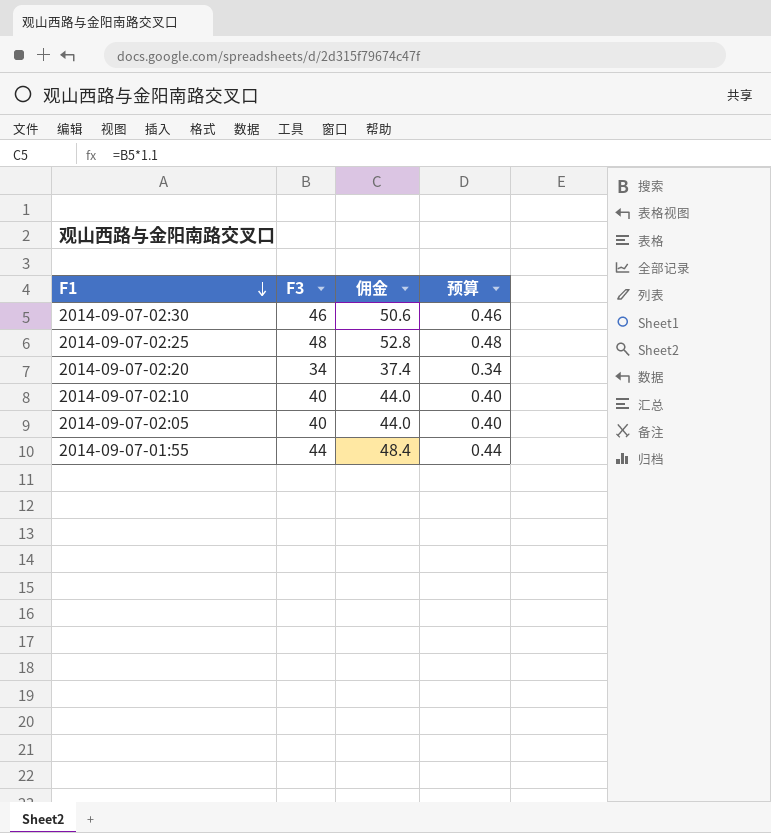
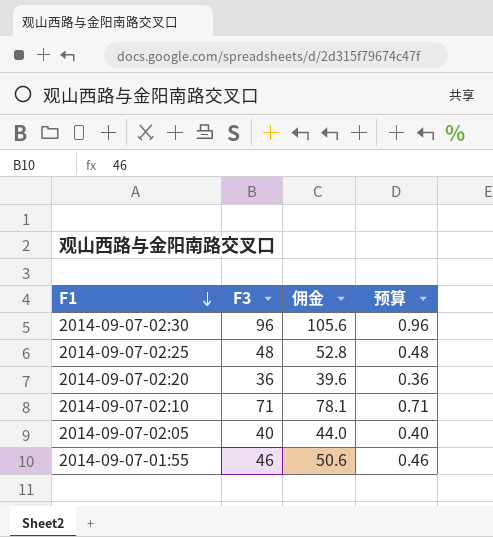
2014-09-07-02:30 | F3: 46 -> 96
2014-09-07-02:30 | 佣金: 50.6 -> 105.6
2014-09-07-02:30 | 预算: 0.46 -> 0.96
2014-09-07-02:20 | F3: 34 -> 36
2014-09-07-02:20 | 佣金: 37.4 -> 39.6
2014-09-07-02:20 | 预算: 0.34 -> 0.36
2014-09-07-02:10 | F3: 40 -> 71
2014-09-07-02:10 | 佣金: 44.0 -> 78.1
2014-09-07-02:10 | 预算: 0.40 -> 0.71
2014-09-07-01:55 | F3: 44 -> 46
2014-09-07-01:55 | 佣金: 48.4 -> 50.6
2014-09-07-01:55 | 预算: 0.44 -> 0.46

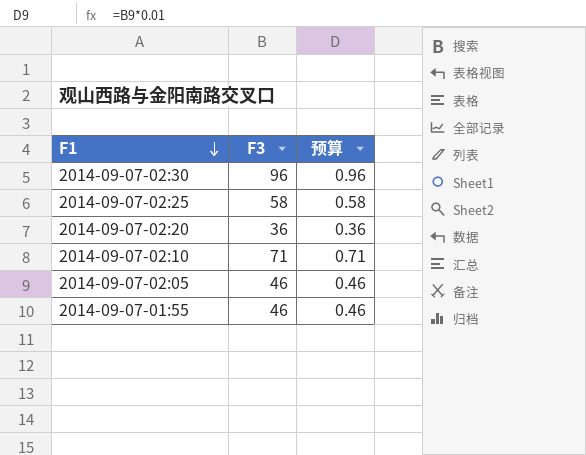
column 佣金 | formula: [F3] * 1.1 -> none
2014-09-07-02:25 | F3: 48 -> 58
2014-09-07-02:25 | 预算: 0.48 -> 0.58
2014-09-07-02:05 | F3: 40 -> 46
2014-09-07-02:05 | 预算: 0.40 -> 0.46

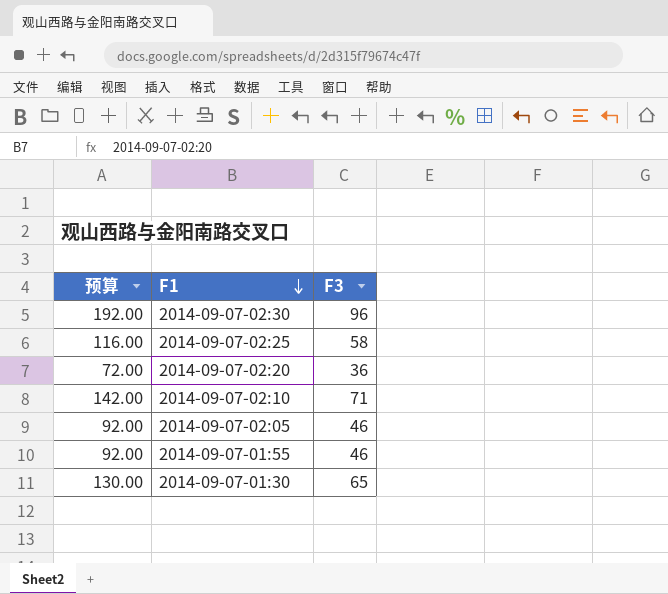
column 预算 | formula: [F3] * 0.01 -> [F3] * 2
column 预算 | position: 3 -> 1
row 2014-09-07-01:30: none -> 130.00 | 65

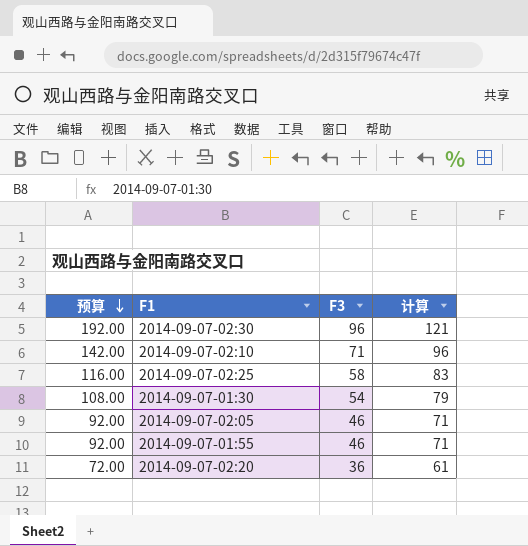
row order: F1 descending -> 预算 descending
column 计算 | formula: none -> [F3] + 25
2014-09-07-01:30 | 预算: 130.00 -> 108.00
2014-09-07-01:30 | F3: 65 -> 54

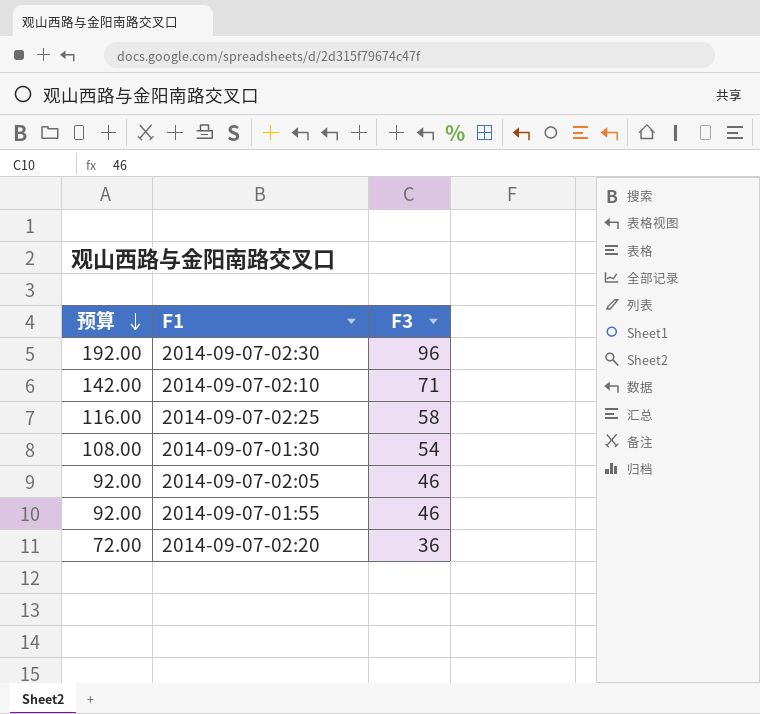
column 计算 | formula: [F3] + 25 -> none

